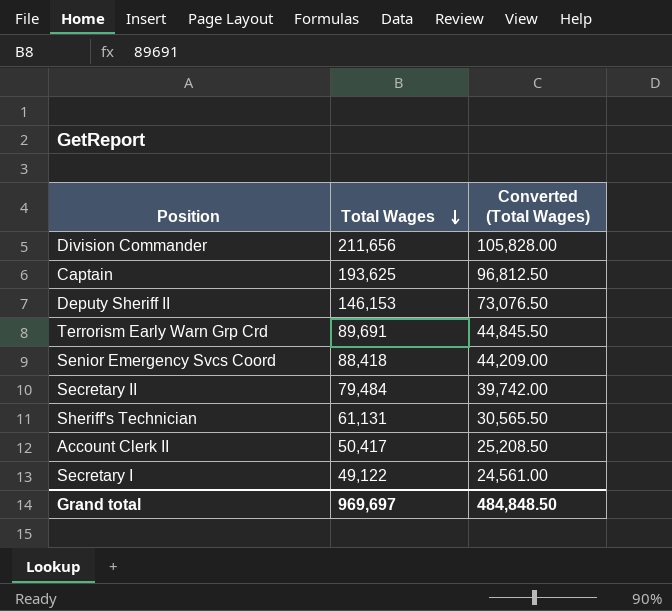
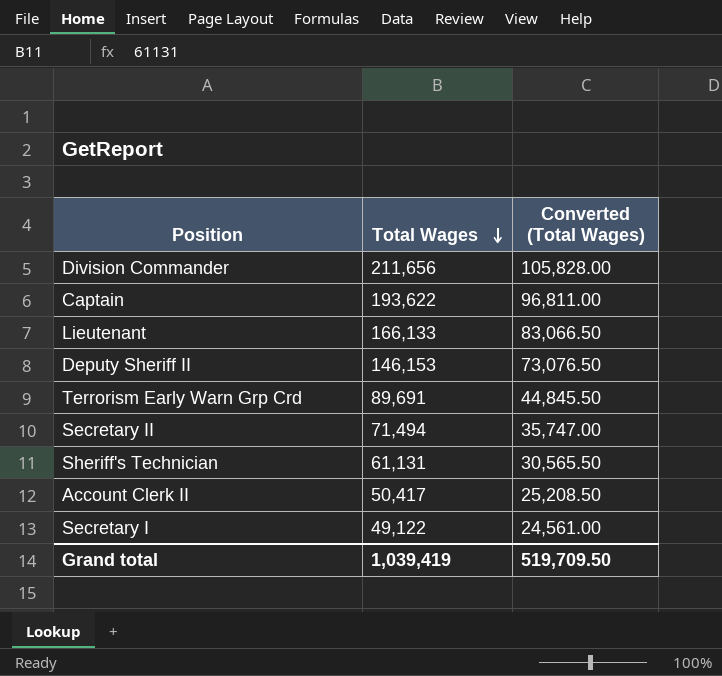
row Senior Emergency Svcs Coord: 88,418 | 44,209.00 -> none
Captain | Total Wages: 193,625 -> 193,622
Captain | Converted (Total Wages): 96,812.50 -> 96,811.00
row Lieutenant: none -> 166,133 | 83,066.50
Secretary II | Total Wages: 79,484 -> 71,494
Secretary II | Converted (Total Wages): 39,742.00 -> 35,747.00
Grand total | Total Wages: 969,697 -> 1,039,419
Grand total | Converted (Total Wages): 484,848.50 -> 519,709.50

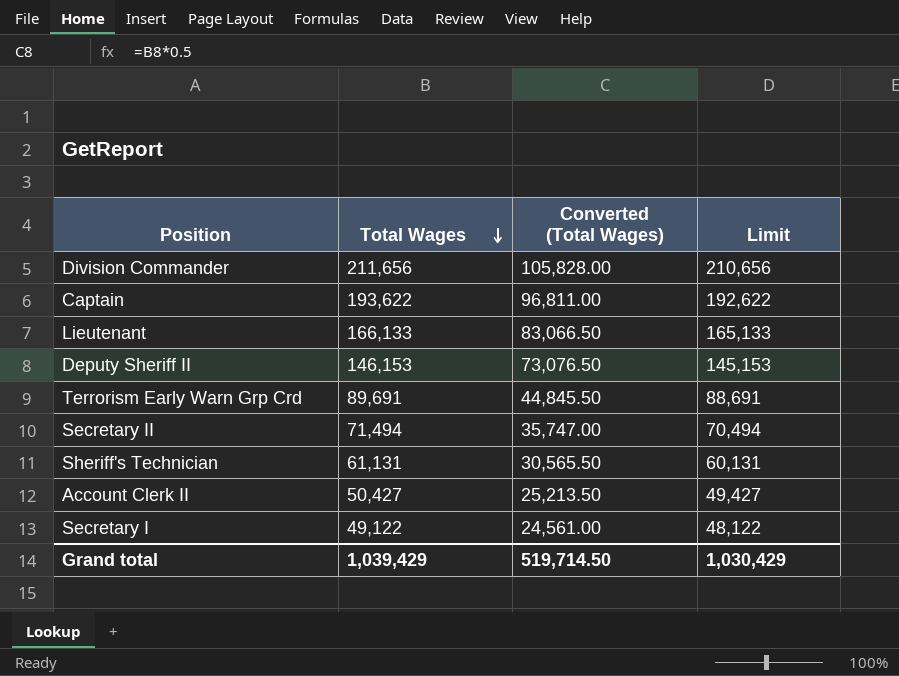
column Limit | formula: none -> [Total Wages] - 1000
Account Clerk II | Total Wages: 50,417 -> 50,427
Account Clerk II | Converted (Total Wages): 25,208.50 -> 25,213.50
Grand total | Total Wages: 1,039,419 -> 1,039,429
Grand total | Converted (Total Wages): 519,709.50 -> 519,714.50

